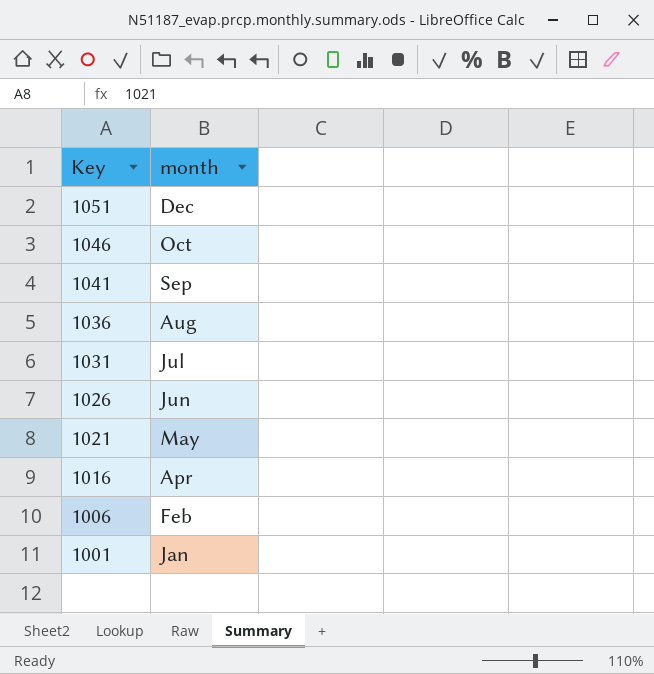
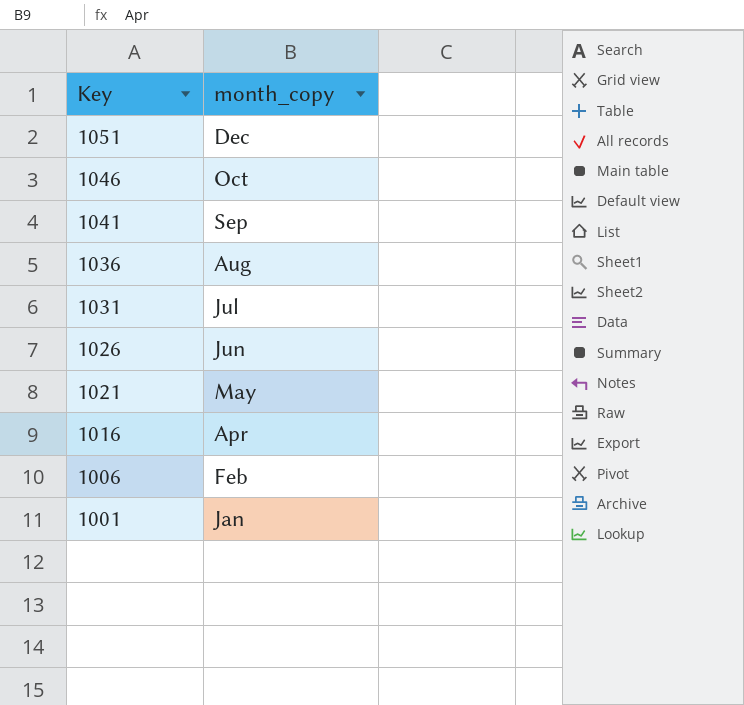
column name: month -> month_copy

